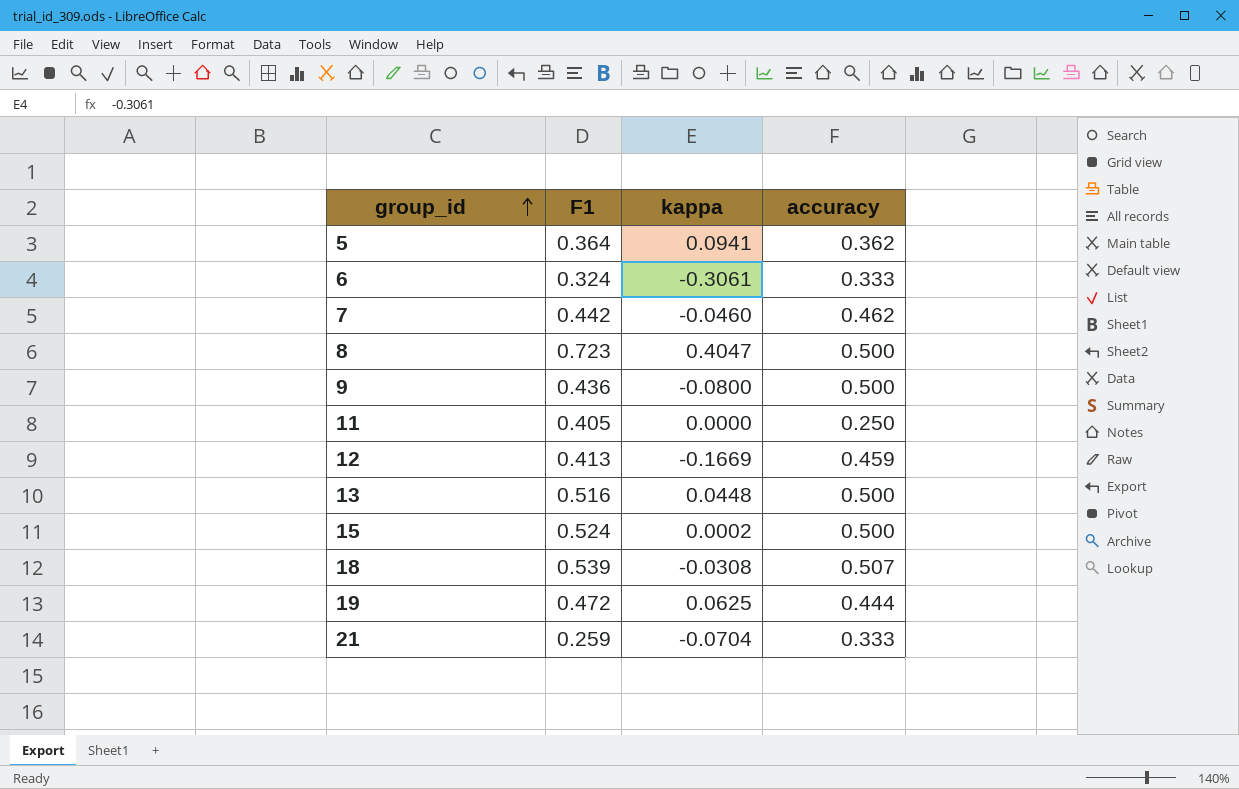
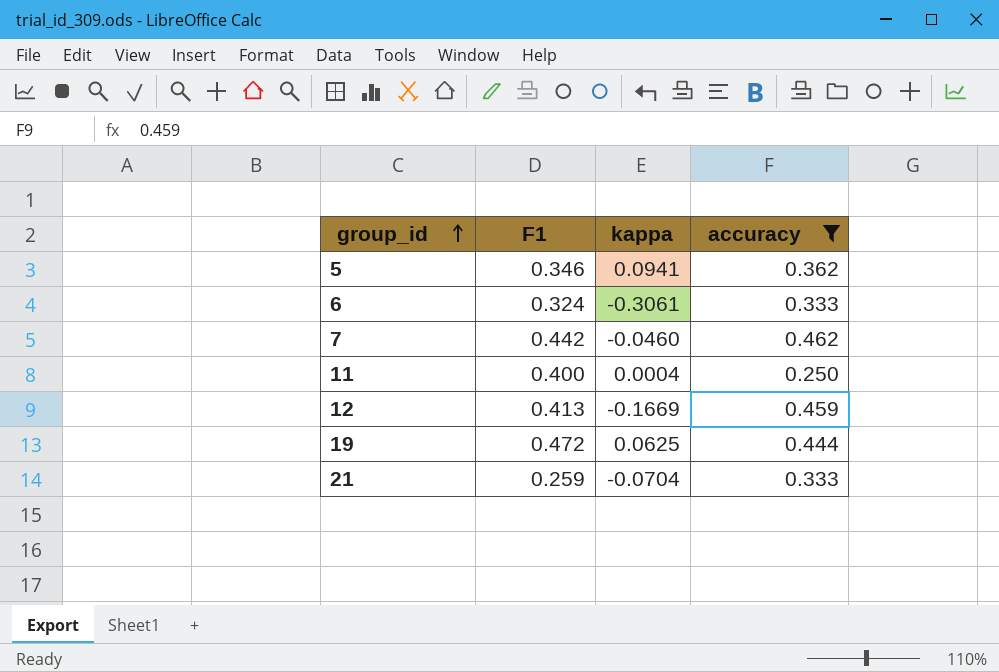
filter: none -> accuracy <= 0.462
5 | F1: 0.364 -> 0.346
11 | F1: 0.405 -> 0.400
11 | kappa: 0.0000 -> 0.0004

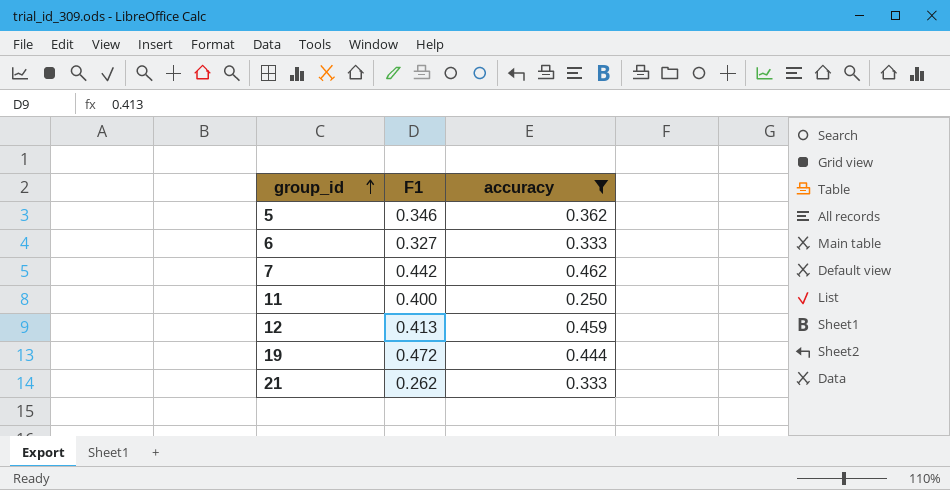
column kappa | position: 3 -> none
6 | F1: 0.324 -> 0.327
21 | F1: 0.259 -> 0.262

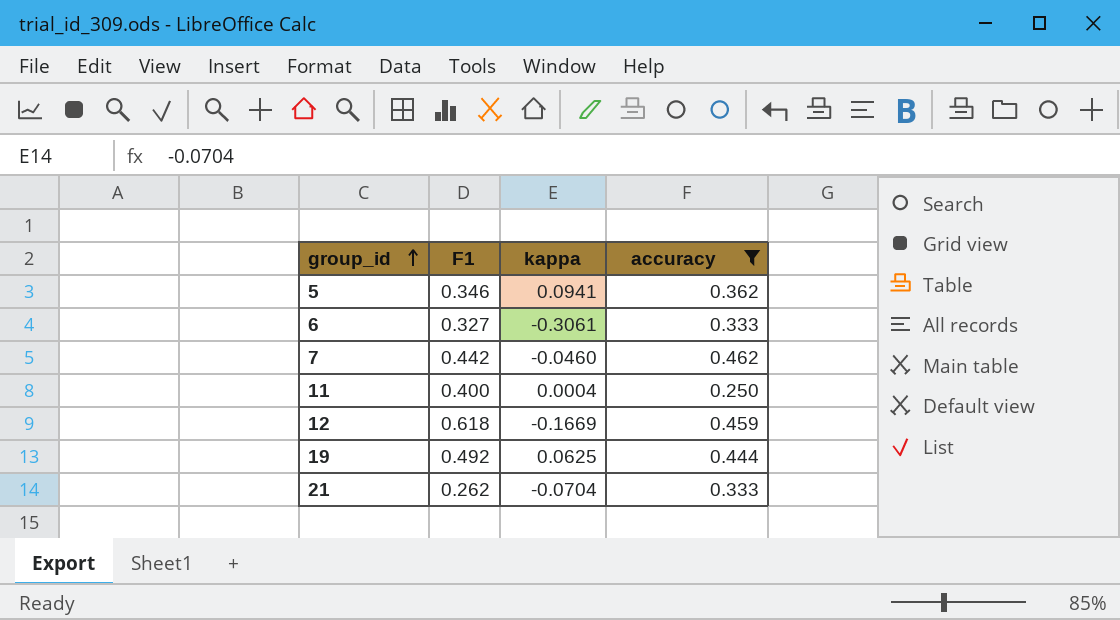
column kappa | position: none -> 3
12 | F1: 0.413 -> 0.618
19 | F1: 0.472 -> 0.492

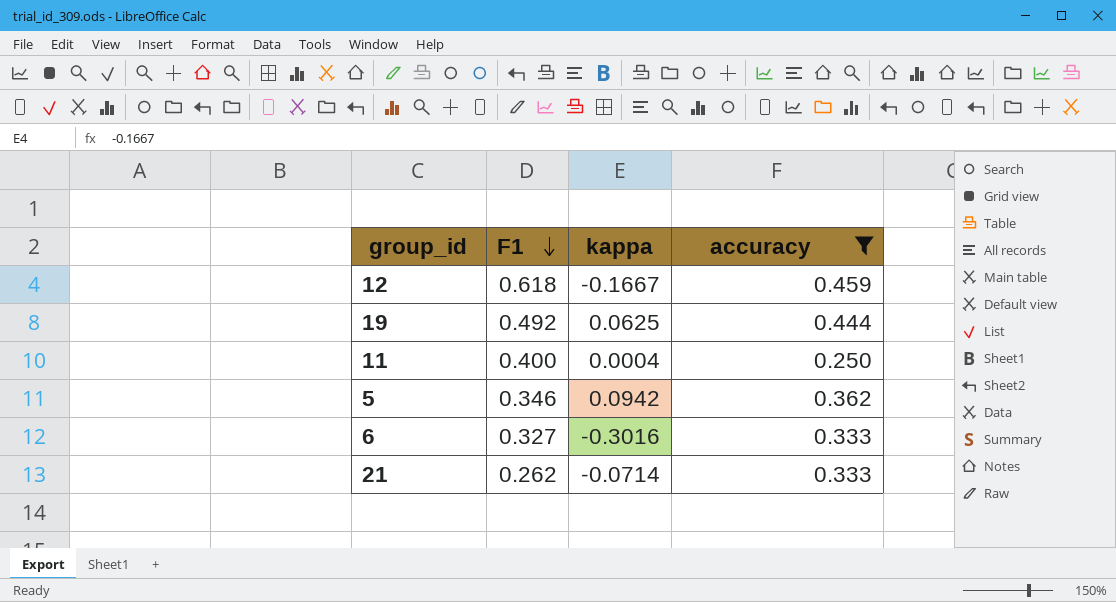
row order: group_id ascending -> F1 descending
row 7: 0.442 | -0.0460 | 0.462 -> none
12 | kappa: -0.1669 -> -0.1667
5 | kappa: 0.0941 -> 0.0942
6 | kappa: -0.3061 -> -0.3016
21 | kappa: -0.0704 -> -0.0714

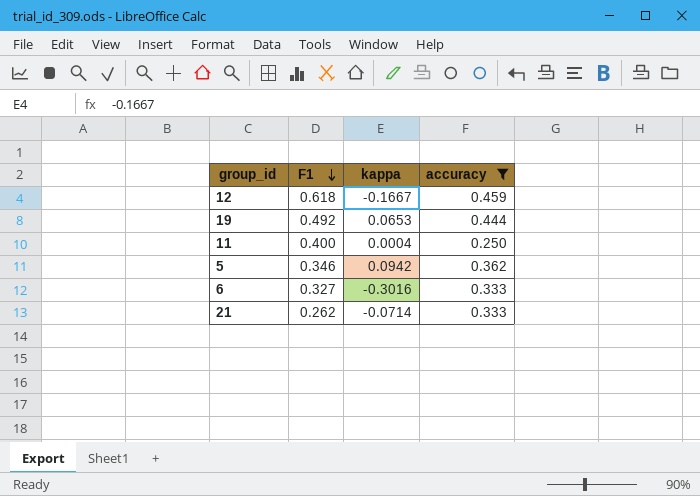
19 | kappa: 0.0625 -> 0.0653

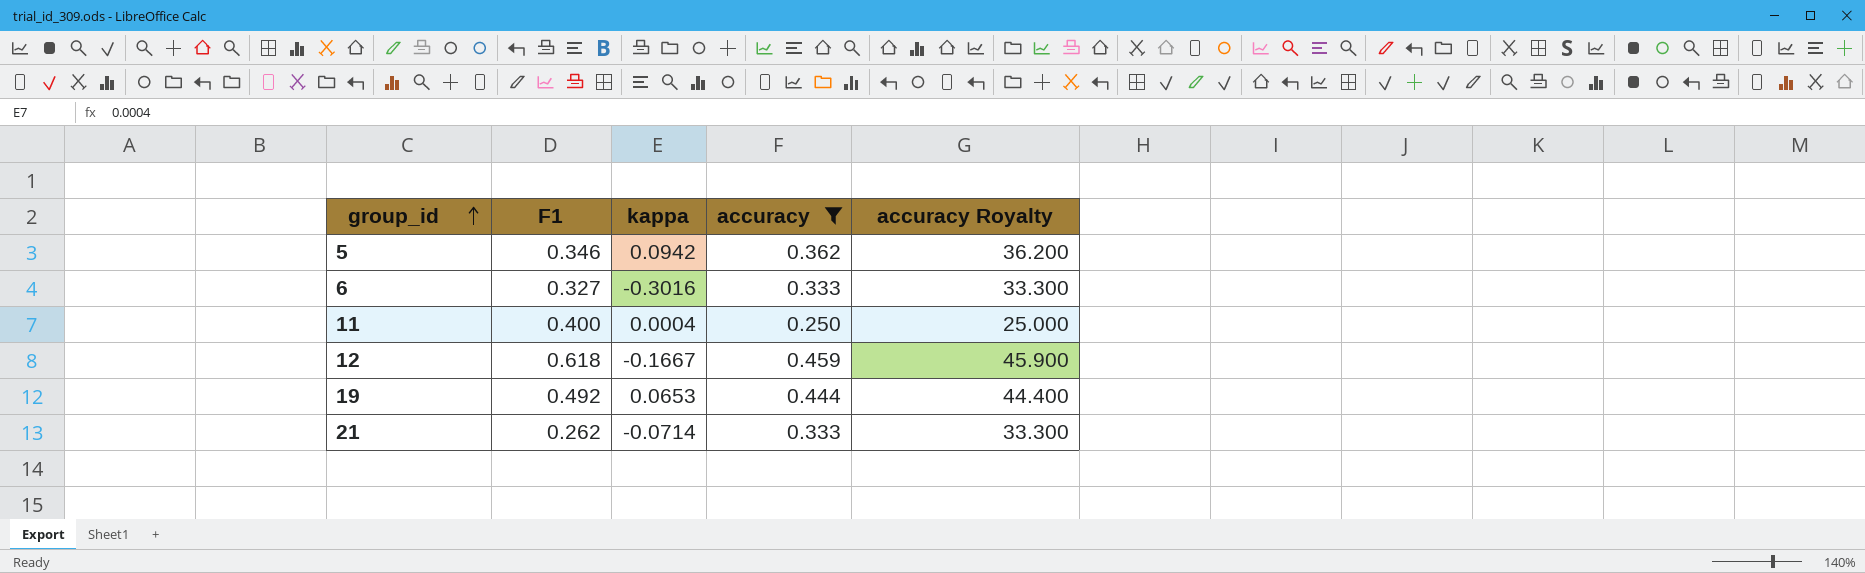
row order: F1 descending -> group_id ascending
column accuracy Royalty | formula: none -> [accuracy] * 100

